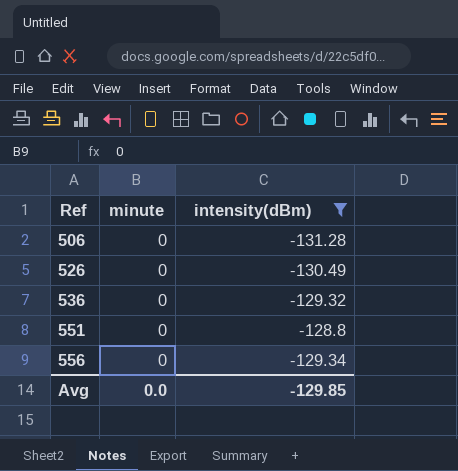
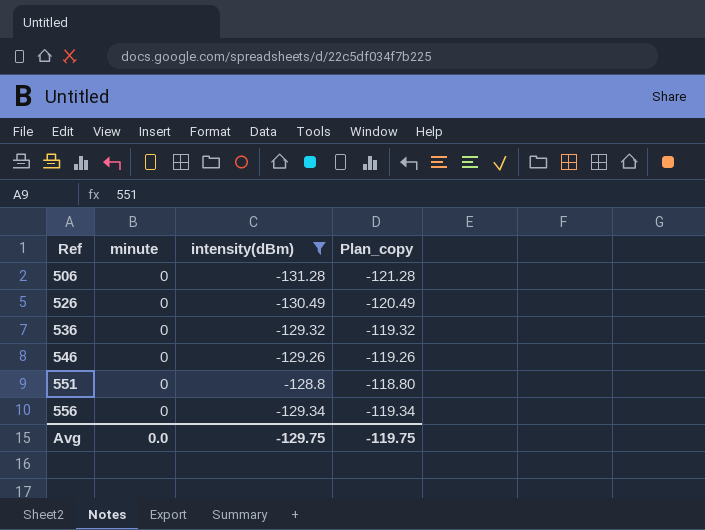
column Plan_copy | formula: none -> [intensity(dBm)] + 10
row 546: none -> 0 | -129.26 | -119.26
Avg | intensity(dBm): -129.85 -> -129.75

